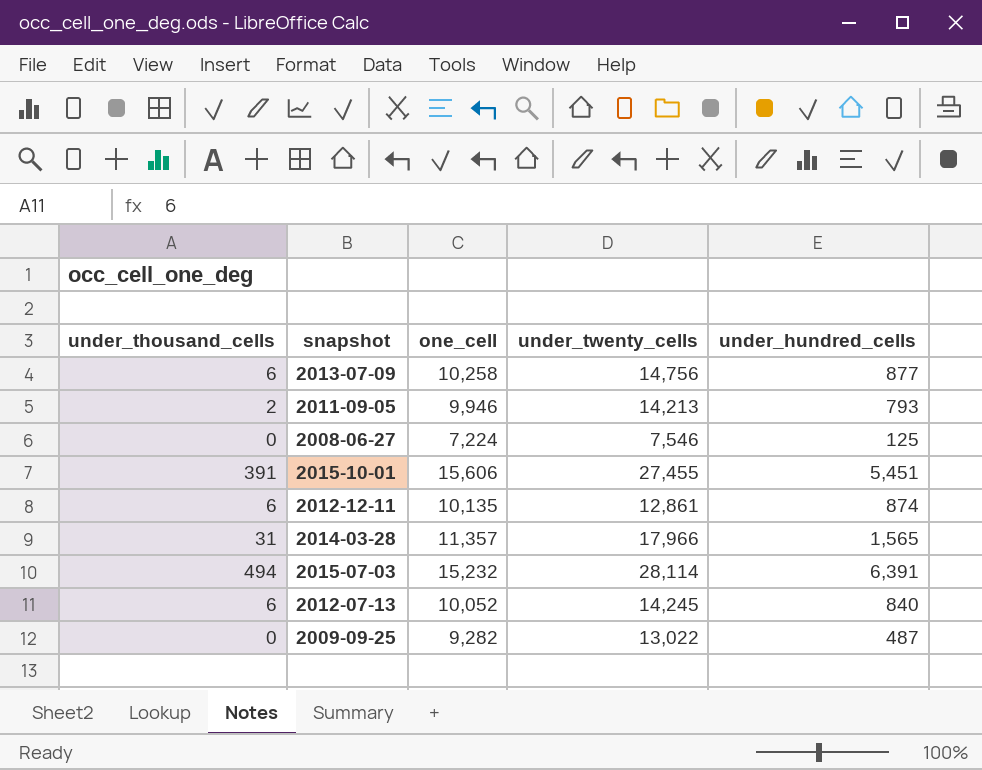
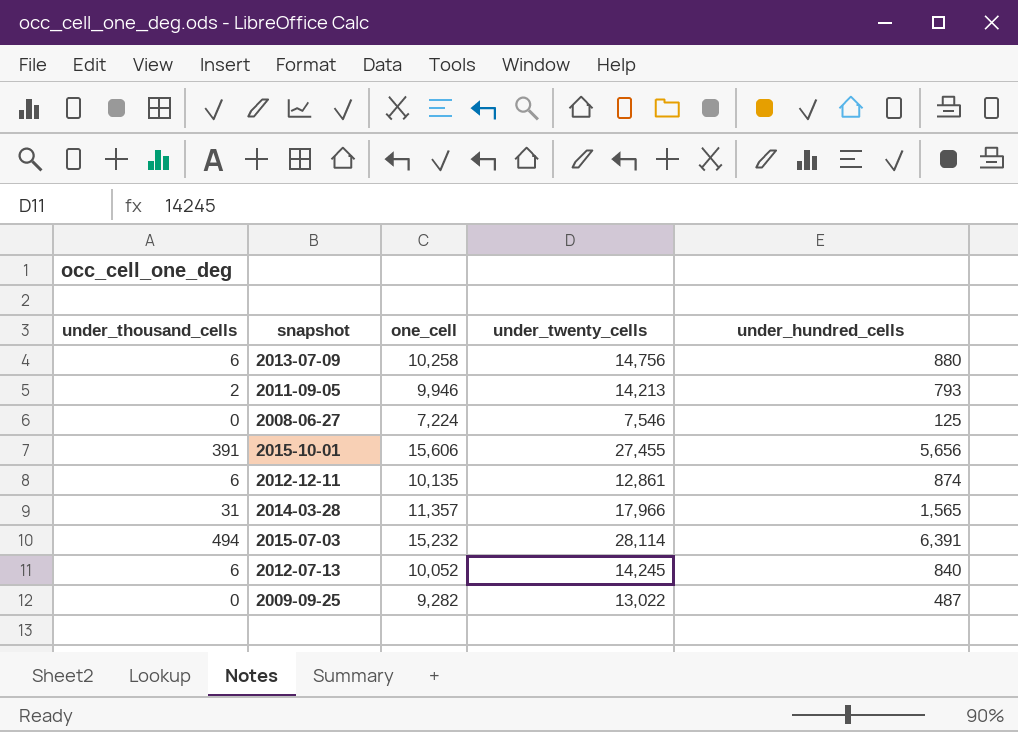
2013-07-09 | under_hundred_cells: 877 -> 880
2015-10-01 | under_hundred_cells: 5,451 -> 5,656

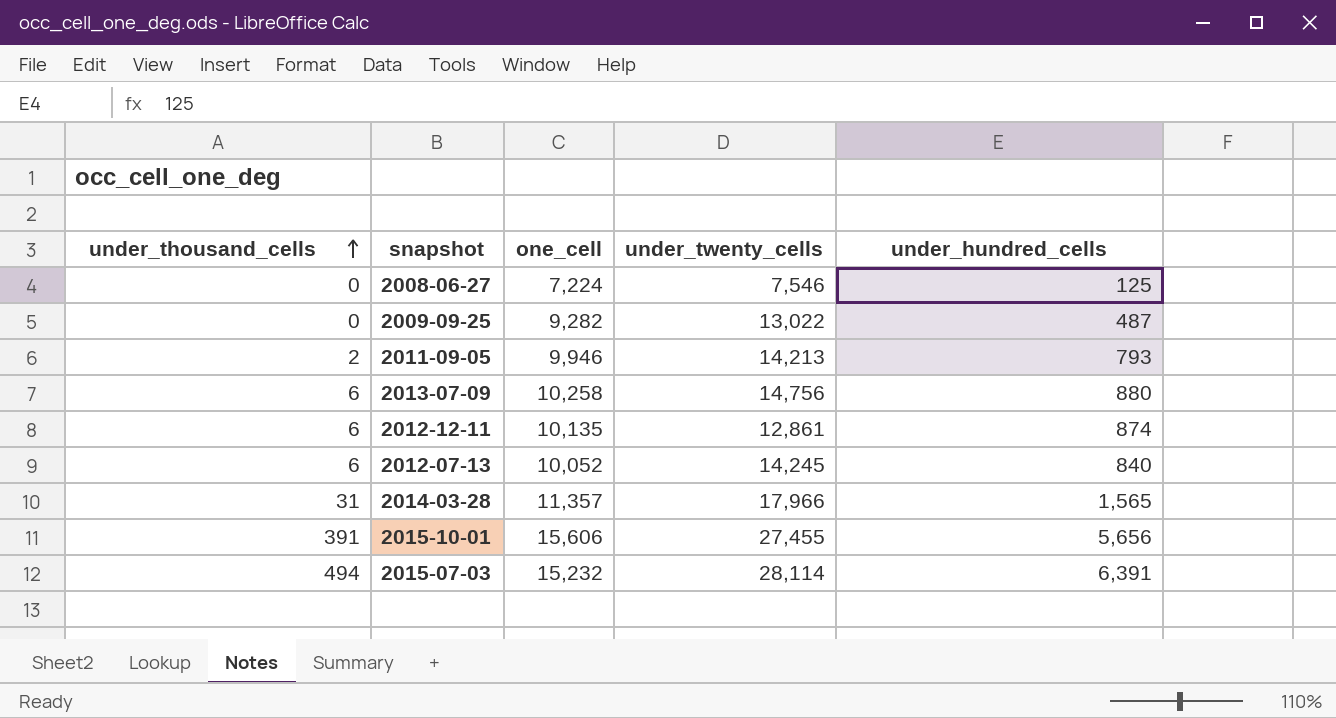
row order: none -> under_thousand_cells ascending

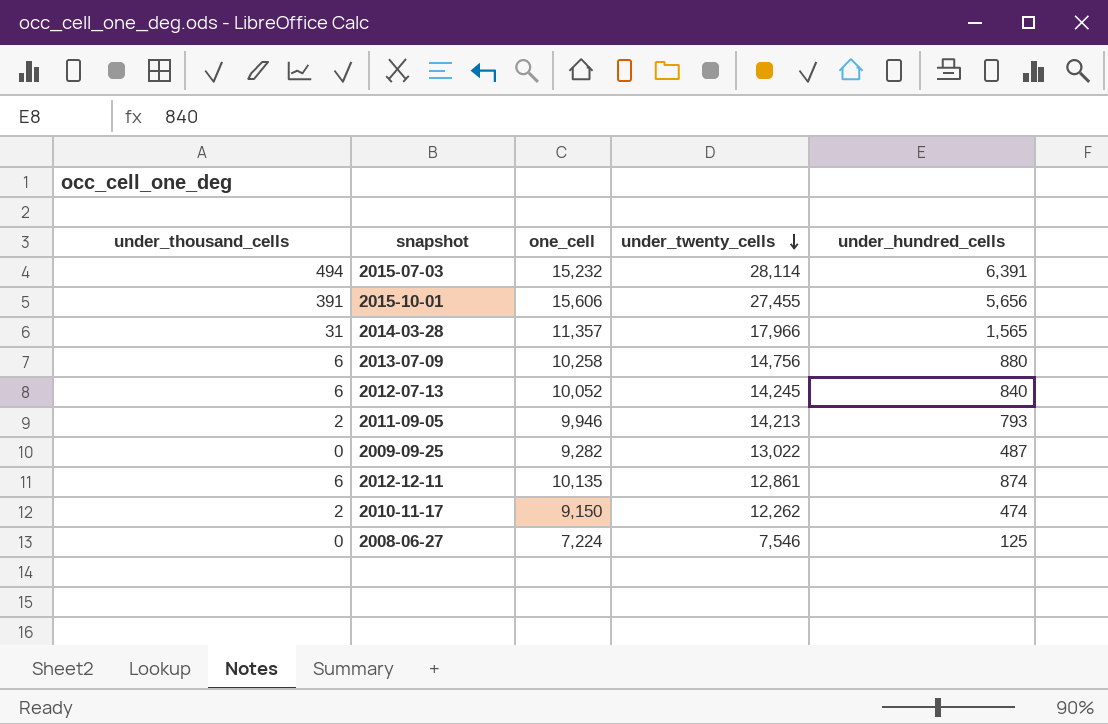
row order: under_thousand_cells ascending -> under_twenty_cells descending
row 2010-11-17: none -> 2 | 9,150 | 12,262 | 474

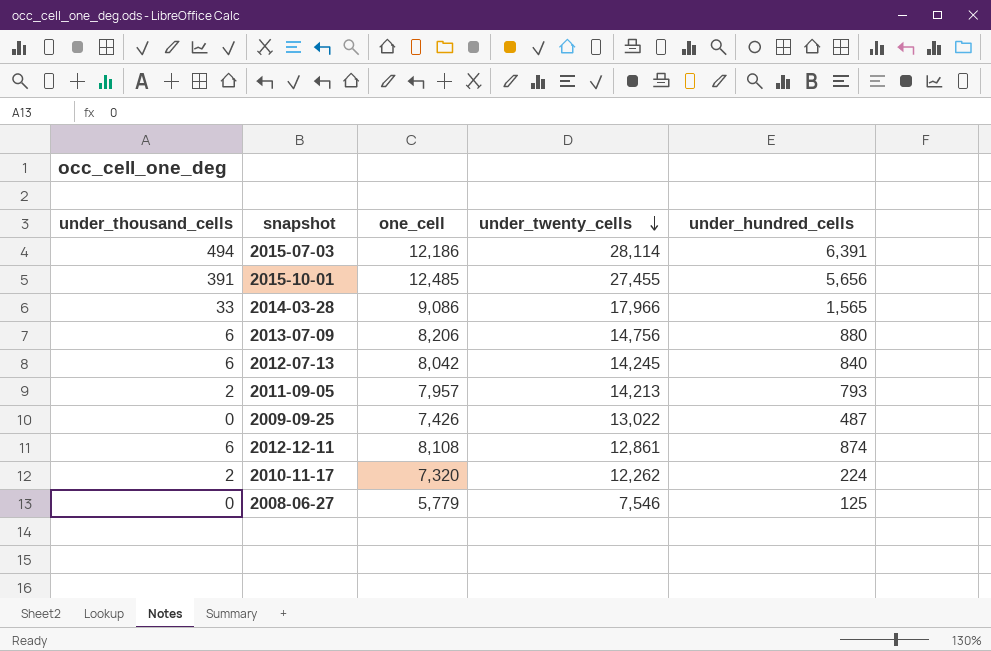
2015-07-03 | one_cell: 15,232 -> 12,186
2015-10-01 | one_cell: 15,606 -> 12,485
2014-03-28 | under_thousand_cells: 31 -> 33
2014-03-28 | one_cell: 11,357 -> 9,086
2013-07-09 | one_cell: 10,258 -> 8,206
2012-07-13 | one_cell: 10,052 -> 8,042
2011-09-05 | one_cell: 9,946 -> 7,957
2009-09-25 | one_cell: 9,282 -> 7,426
2012-12-11 | one_cell: 10,135 -> 8,108
2010-11-17 | one_cell: 9,150 -> 7,320
2010-11-17 | under_hundred_cells: 474 -> 224
2008-06-27 | one_cell: 7,224 -> 5,779

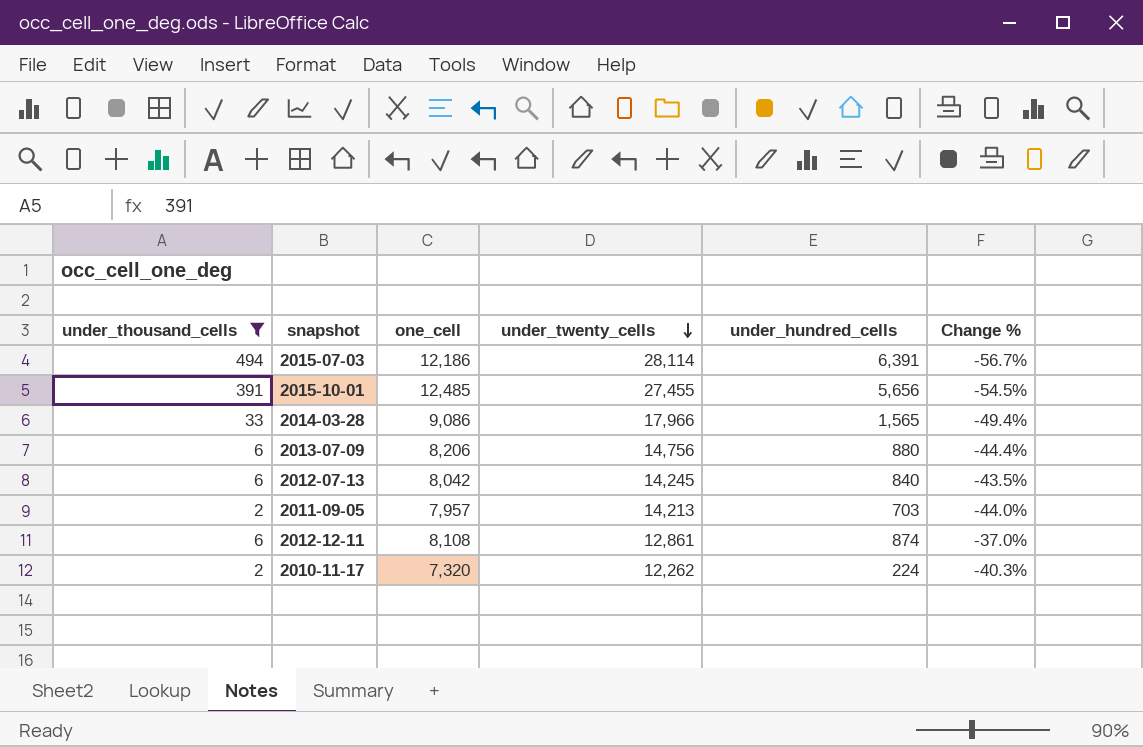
filter: none -> under_thousand_cells != 0
column Change % | formula: none -> ([one_cell] - [under_twenty_cells]) / [under_twenty_cells]
2011-09-05 | under_hundred_cells: 793 -> 703

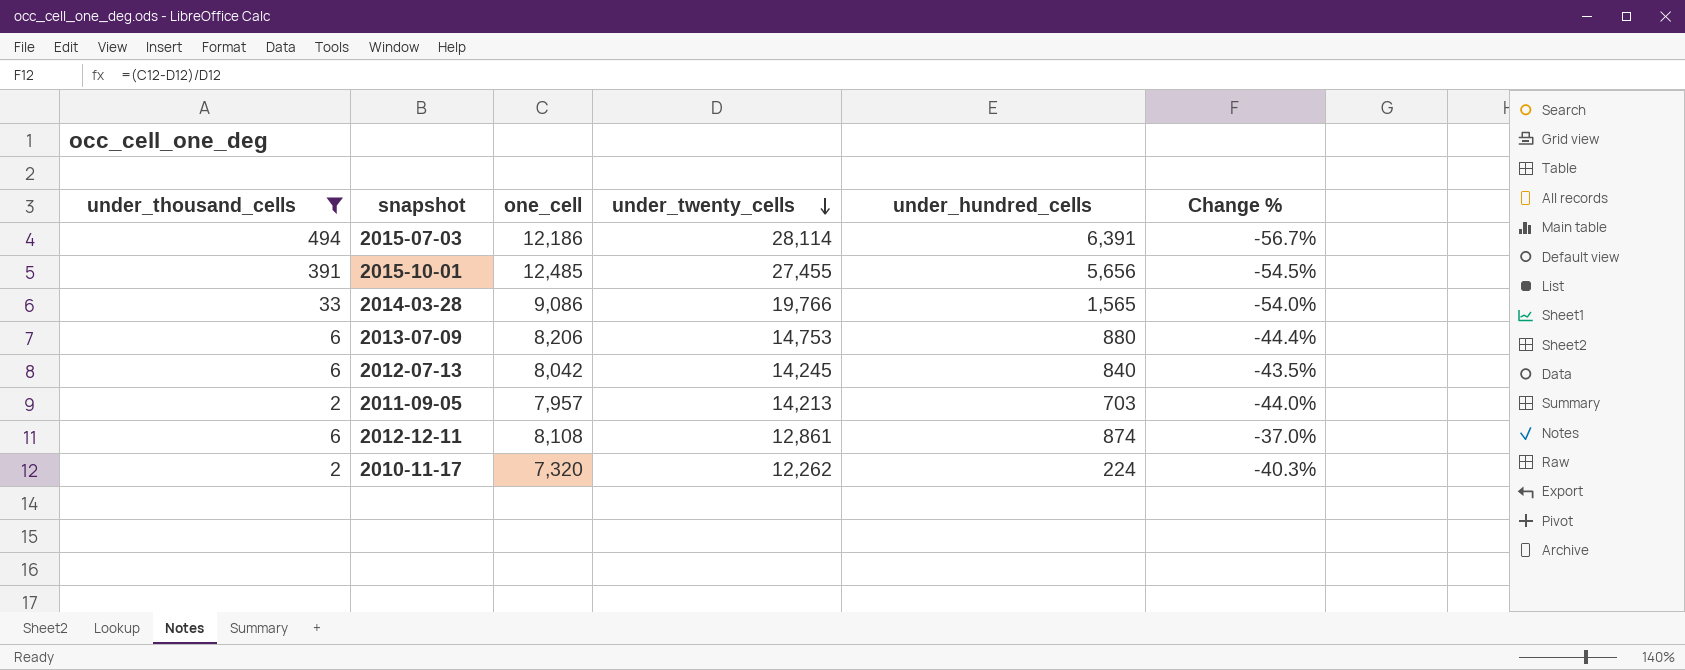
2014-03-28 | under_twenty_cells: 17,966 -> 19,766
2014-03-28 | Change %: -49.4% -> -54.0%
2013-07-09 | under_twenty_cells: 14,756 -> 14,753

